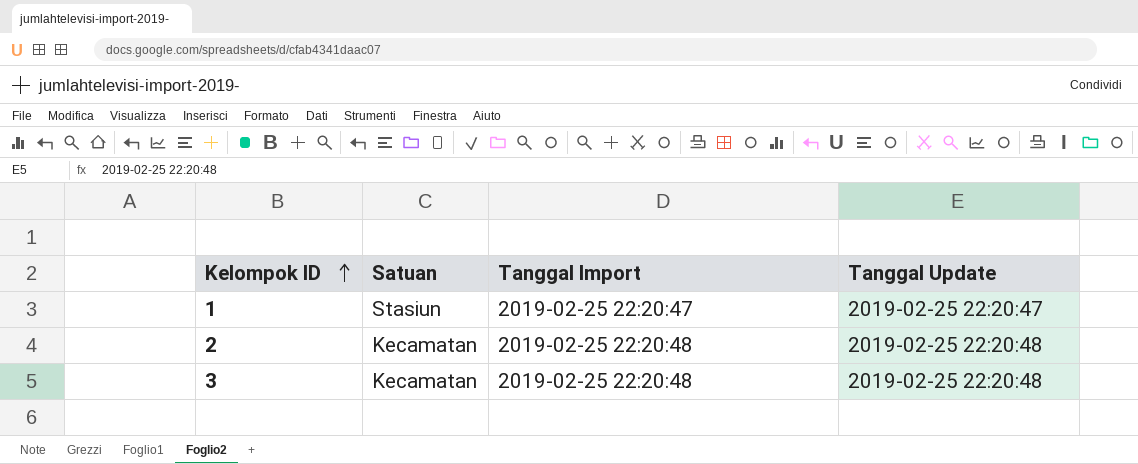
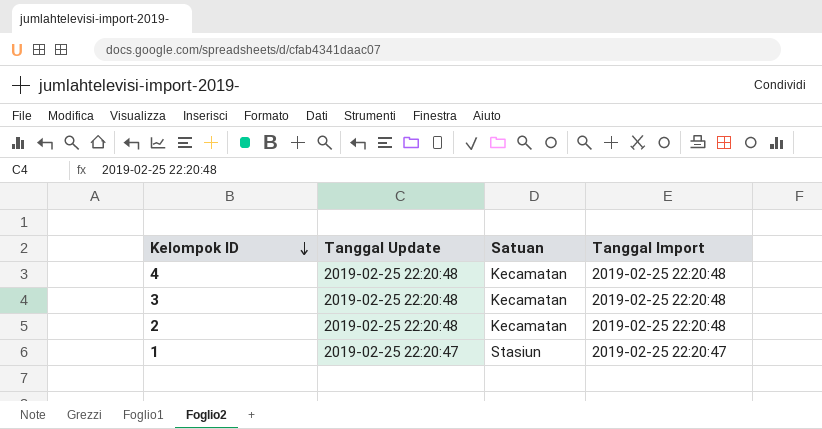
row order: Kelompok ID ascending -> Kelompok ID descending
column Tanggal Update | position: 4 -> 2
row 4: none -> 2019-02-25 22:20:48 | Kecamatan | 2019-02-25 22:20:48

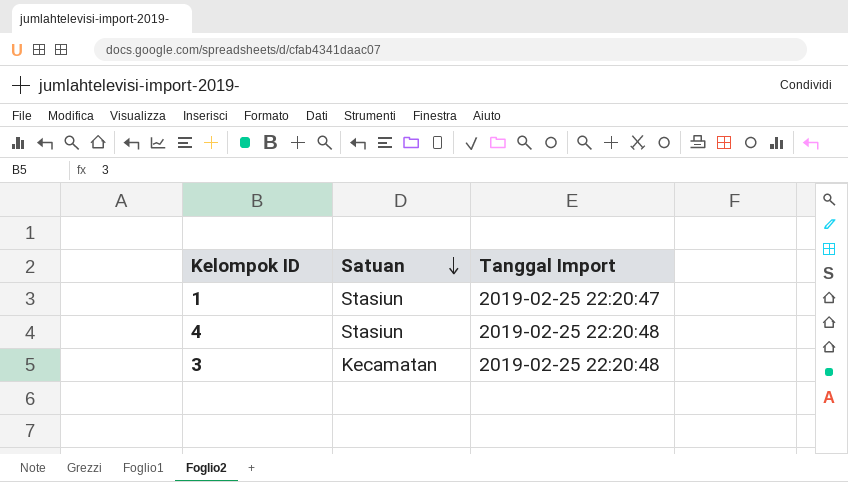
row order: Kelompok ID descending -> Satuan descending
column Tanggal Update | position: 2 -> none
row 2: 2019-02-25 22:20:48 | Kecamatan | 2019-02-25 22:20:48 -> none
4 | Satuan: Kecamatan -> Stasiun

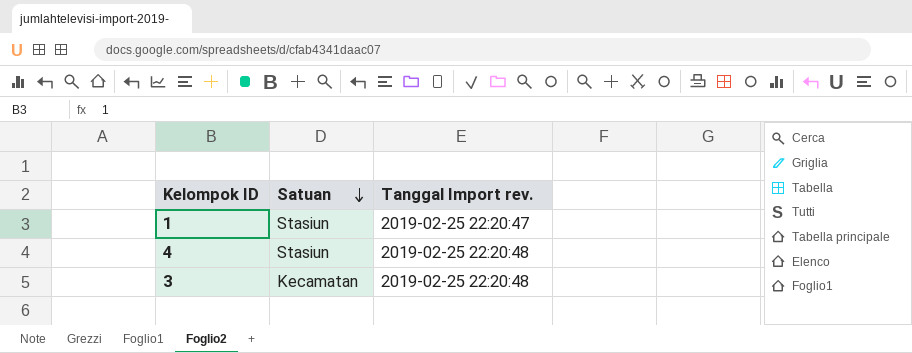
column name: Tanggal Import -> Tanggal Import rev.

